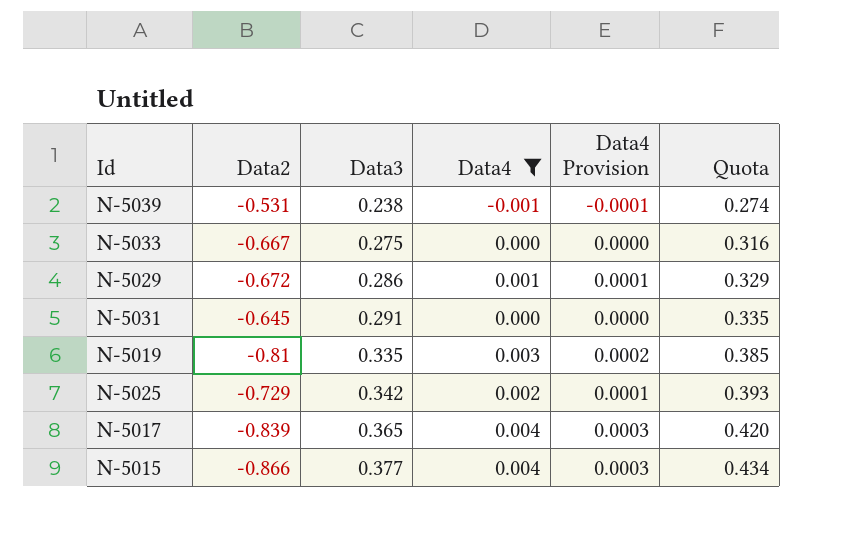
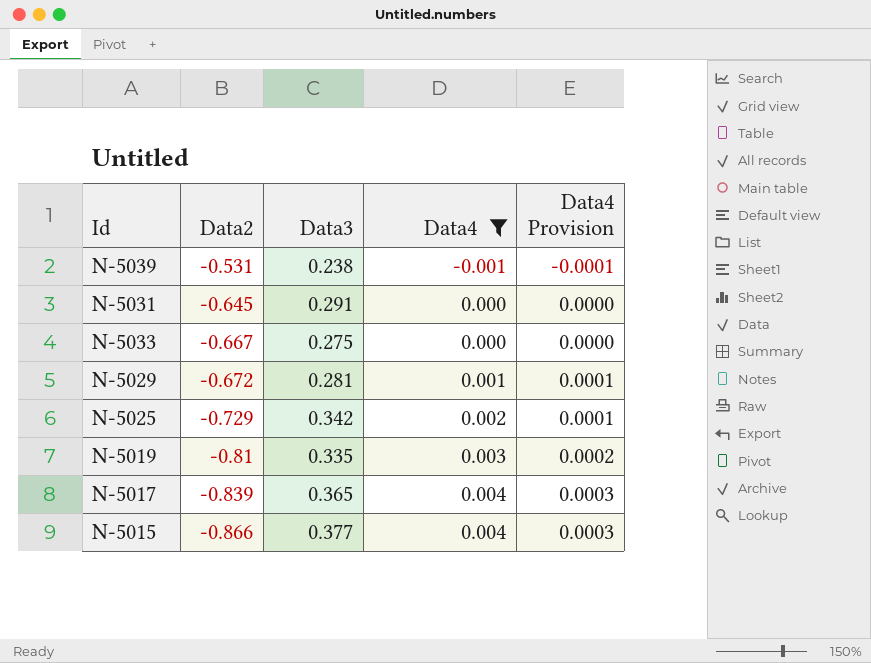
row order: Data3 ascending -> Data2 descending
column Quota | formula: [Data3] * 1.15 -> none
N-5029 | Data3: 0.286 -> 0.281

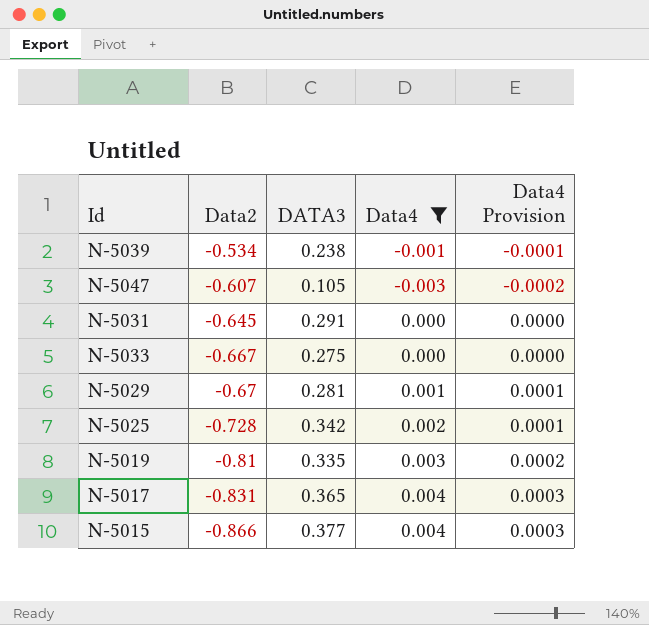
column name: Data3 -> DATA3
N-5039 | Data2: -0.531 -> -0.534
row N-5047: none -> -0.607 | 0.105 | -0.003 | -0.0002
N-5029 | Data2: -0.672 -> -0.67
N-5025 | Data2: -0.729 -> -0.728
N-5017 | Data2: -0.839 -> -0.831

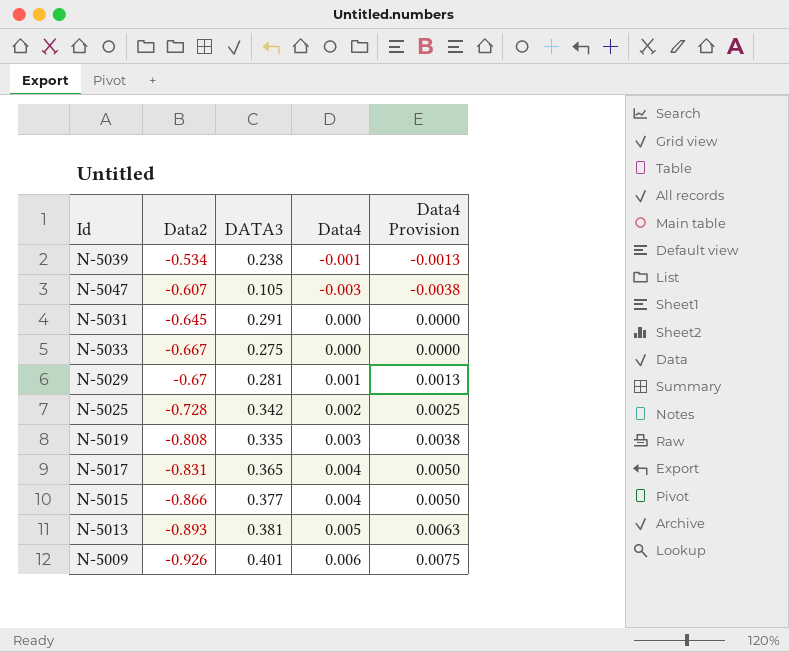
filter: Data4 <= 0.004 -> none
column Data4 Provision | formula: [Data4] * 0.07 -> [Data4] * 1.25
N-5019 | Data2: -0.81 -> -0.808

